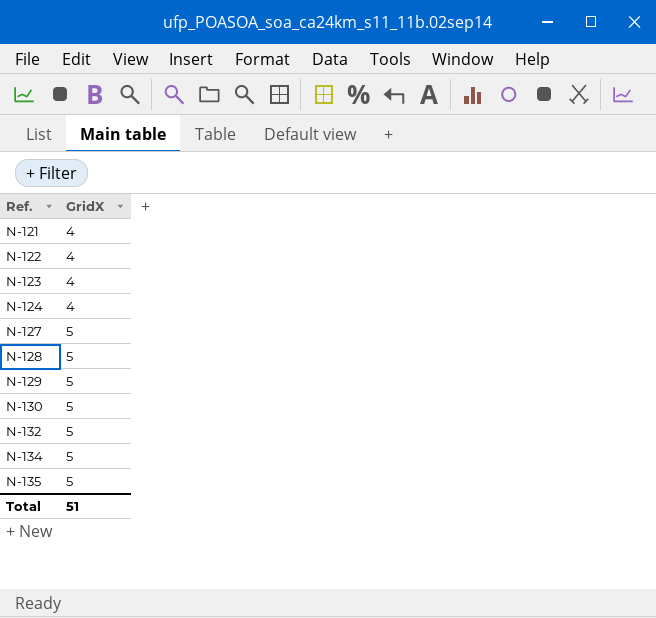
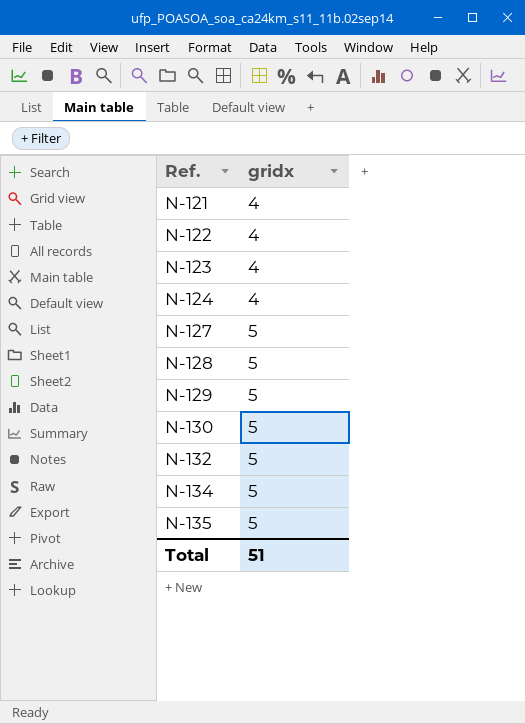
column name: GridX -> gridx

